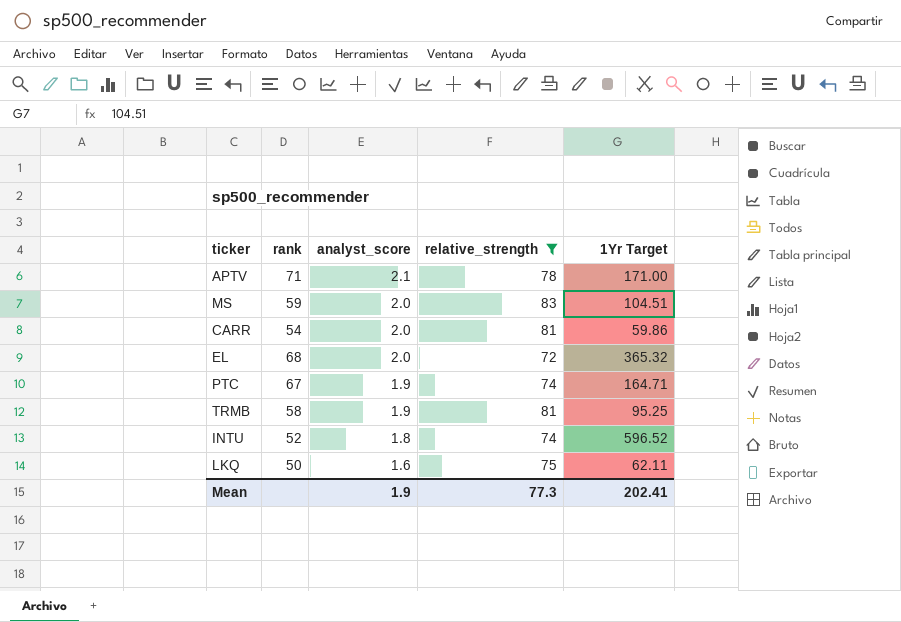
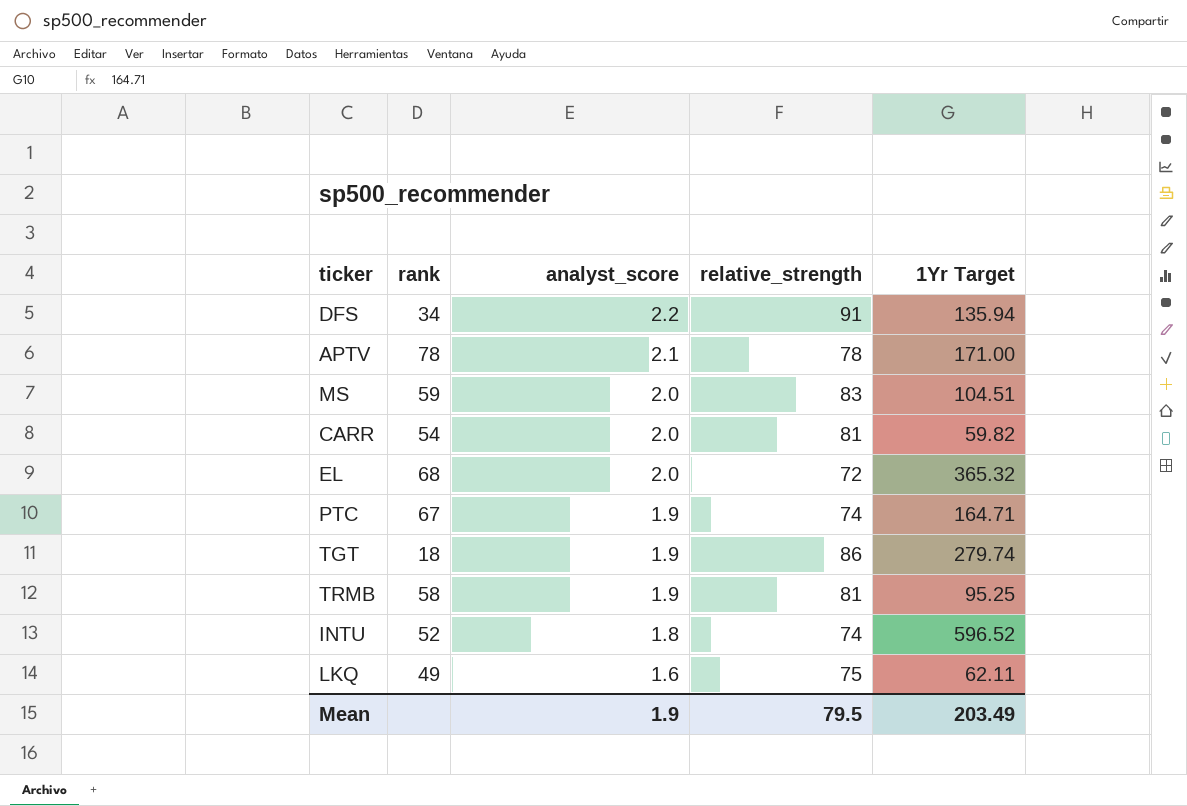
filter: relative_strength <= 83 -> none
APTV | rank: 71 -> 78
CARR | 1Yr Target: 59.86 -> 59.82
LKQ | rank: 50 -> 49
Mean | relative_strength: 77.3 -> 79.5
Mean | 1Yr Target: 202.41 -> 203.49

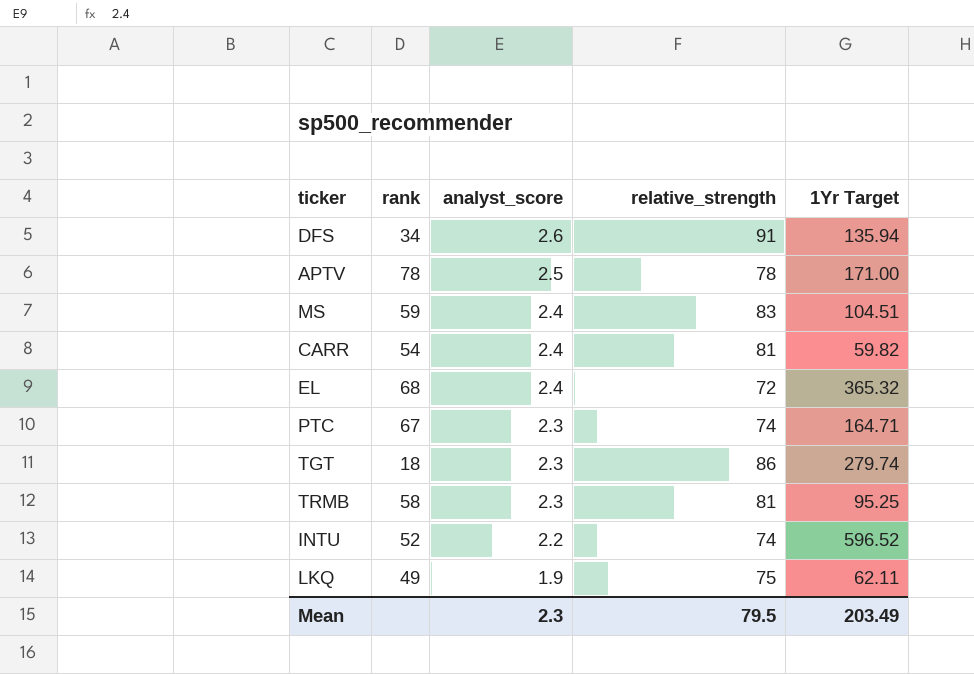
DFS | analyst_score: 2.2 -> 2.6
APTV | analyst_score: 2.1 -> 2.5
MS | analyst_score: 2.0 -> 2.4
CARR | analyst_score: 2.0 -> 2.4
EL | analyst_score: 2.0 -> 2.4
PTC | analyst_score: 1.9 -> 2.3
TGT | analyst_score: 1.9 -> 2.3
TRMB | analyst_score: 1.9 -> 2.3
INTU | analyst_score: 1.8 -> 2.2
LKQ | analyst_score: 1.6 -> 1.9
Mean | analyst_score: 1.9 -> 2.3

